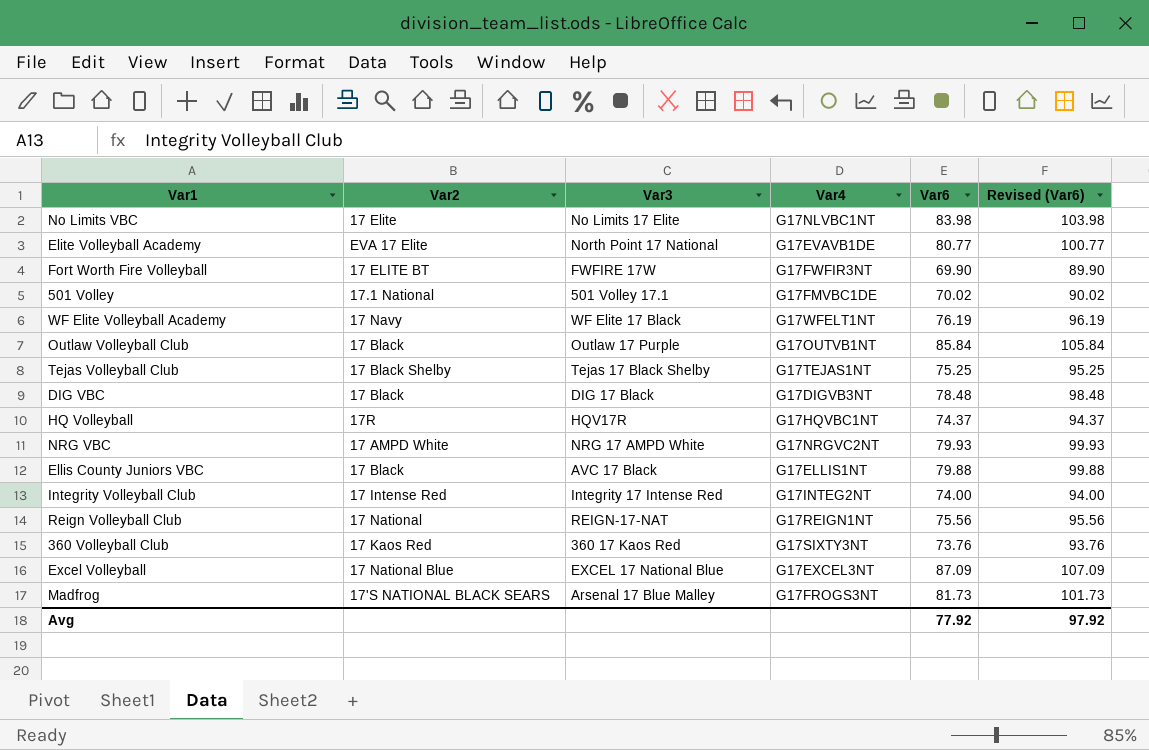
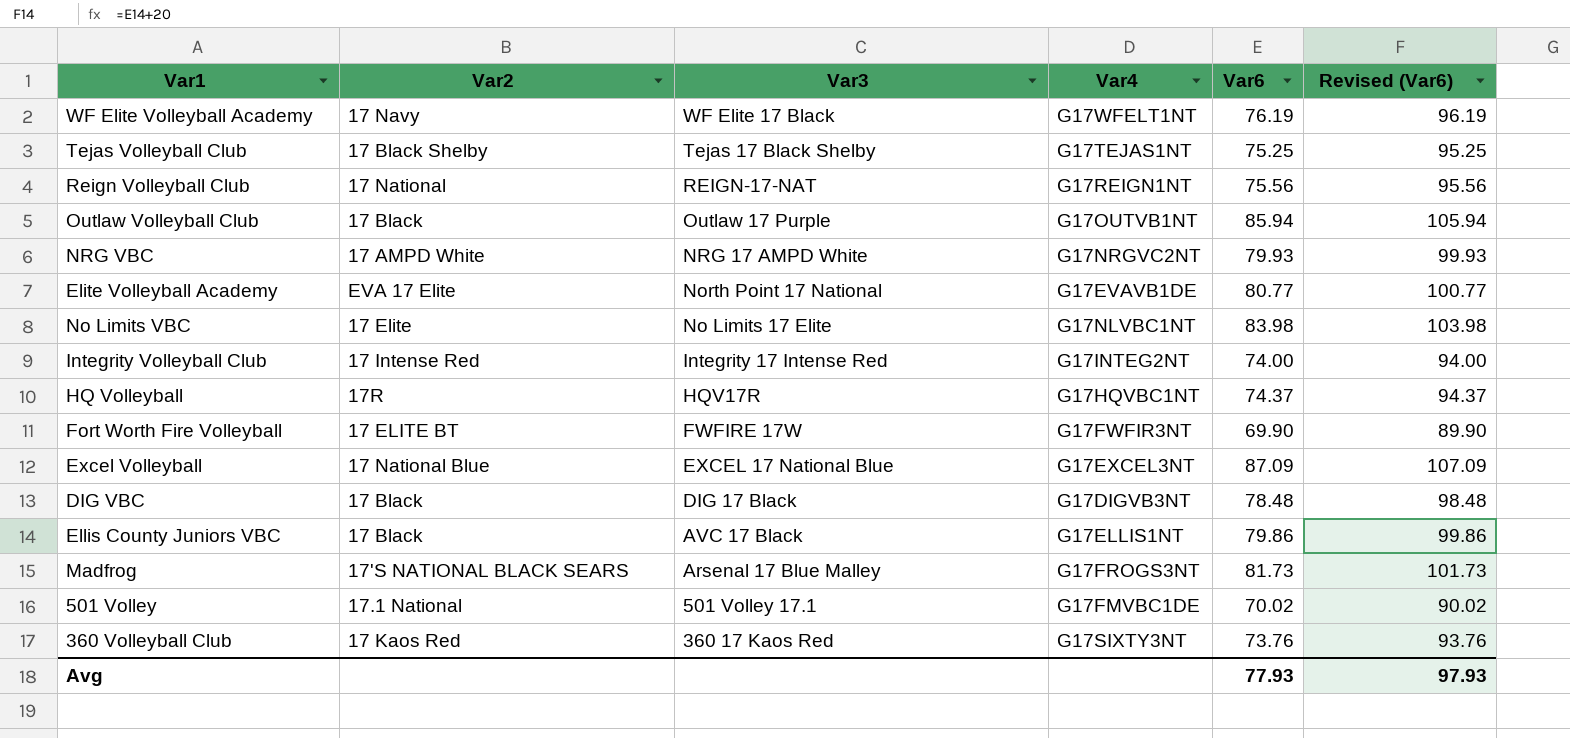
row order: none -> Var3 descending
Outlaw Volleyball Club | Var6: 85.84 -> 85.94
Outlaw Volleyball Club | Revised (Var6): 105.84 -> 105.94
Ellis County Juniors VBC | Var6: 79.88 -> 79.86
Ellis County Juniors VBC | Revised (Var6): 99.88 -> 99.86
Avg | Var6: 77.92 -> 77.93
Avg | Revised (Var6): 97.92 -> 97.93

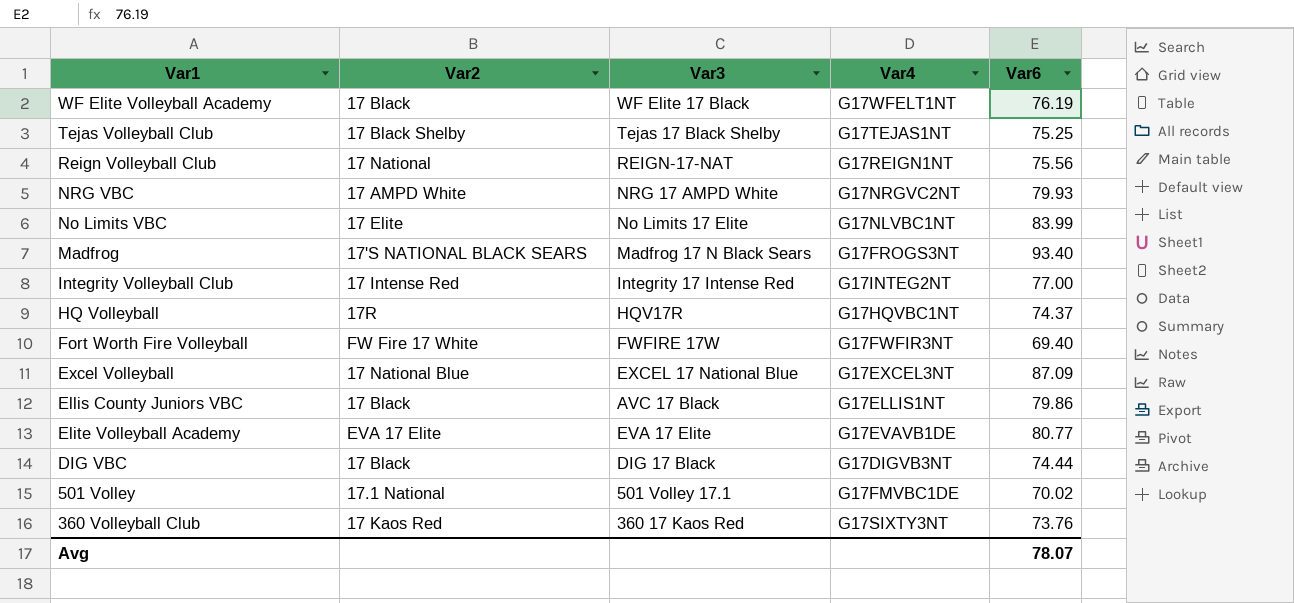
row order: Var3 descending -> Var1 descending
column Revised (Var6) | formula: [Var6] + 20 -> none
row Outlaw Volleyball Club: 17 Black | Outlaw 17 Purple | G17OUTVB1NT | 85.94 | 105.94 -> none
WF Elite Volleyball Academy | Var2: 17 Navy -> 17 Black
No Limits VBC | Var6: 83.98 -> 83.99
Madfrog | Var3: Arsenal 17 Blue Malley -> Madfrog 17 N Black Sears
Madfrog | Var6: 81.73 -> 93.40
Integrity Volleyball Club | Var6: 74.00 -> 77.00
Fort Worth Fire Volleyball | Var2: 17 ELITE BT -> FW Fire 17 White
Fort Worth Fire Volleyball | Var6: 69.90 -> 69.40
Elite Volleyball Academy | Var3: North Point 17 National -> EVA 17 Elite
DIG VBC | Var6: 78.48 -> 74.44
Avg | Var6: 77.93 -> 78.07

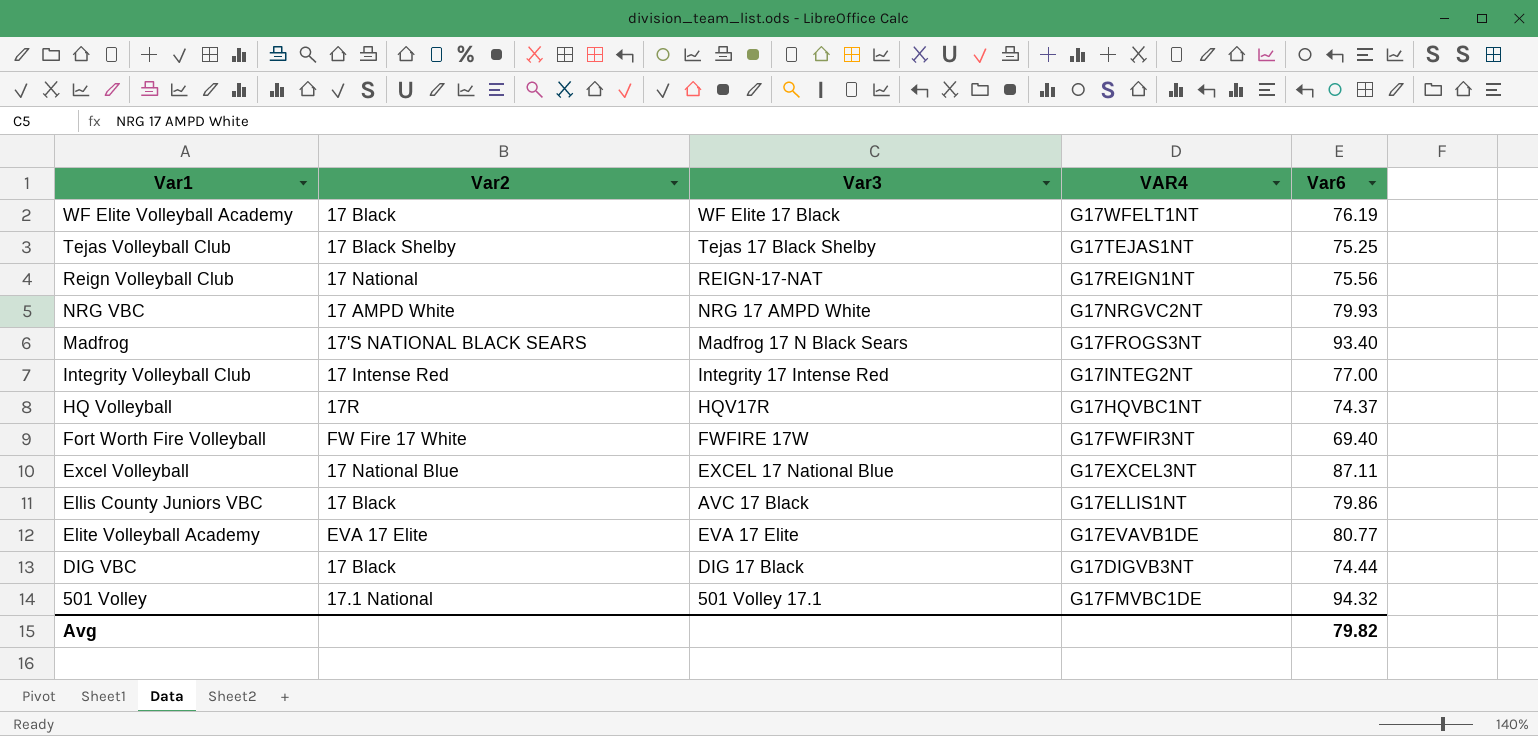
column name: Var4 -> VAR4
row No Limits VBC: 17 Elite | No Limits 17 Elite | G17NLVBC1NT | 83.99 -> none
row 360 Volleyball Club: 17 Kaos Red | 360 17 Kaos Red | G17SIXTY3NT | 73.76 -> none
Excel Volleyball | Var6: 87.09 -> 87.11
501 Volley | Var6: 70.02 -> 94.32
Avg | Var6: 78.07 -> 79.82

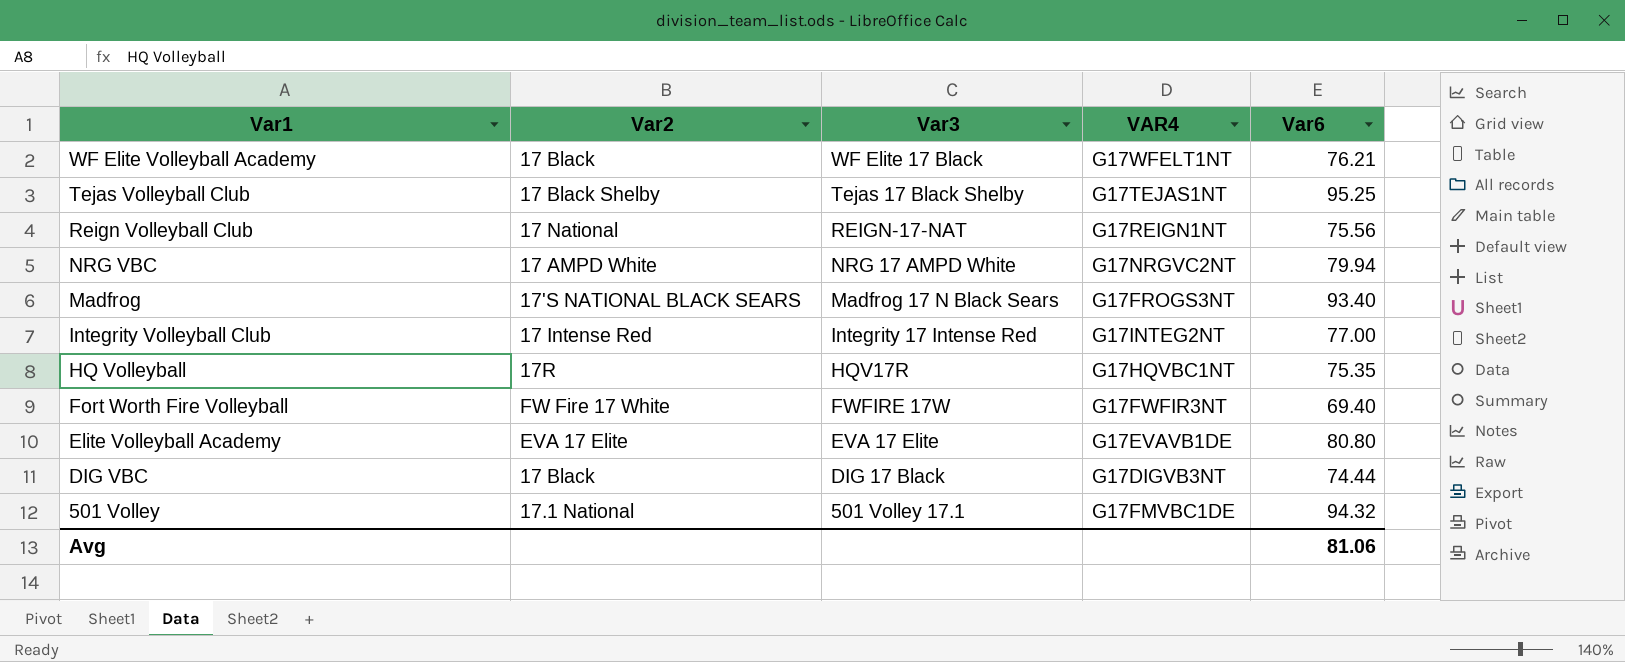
row Excel Volleyball: 17 National Blue | EXCEL 17 National Blue | G17EXCEL3NT | 87.11 -> none
row Ellis County Juniors VBC: 17 Black | AVC 17 Black | G17ELLIS1NT | 79.86 -> none
WF Elite Volleyball Academy | Var6: 76.19 -> 76.21
Tejas Volleyball Club | Var6: 75.25 -> 95.25
NRG VBC | Var6: 79.93 -> 79.94
HQ Volleyball | Var6: 74.37 -> 75.35
Elite Volleyball Academy | Var6: 80.77 -> 80.80
Avg | Var6: 79.82 -> 81.06

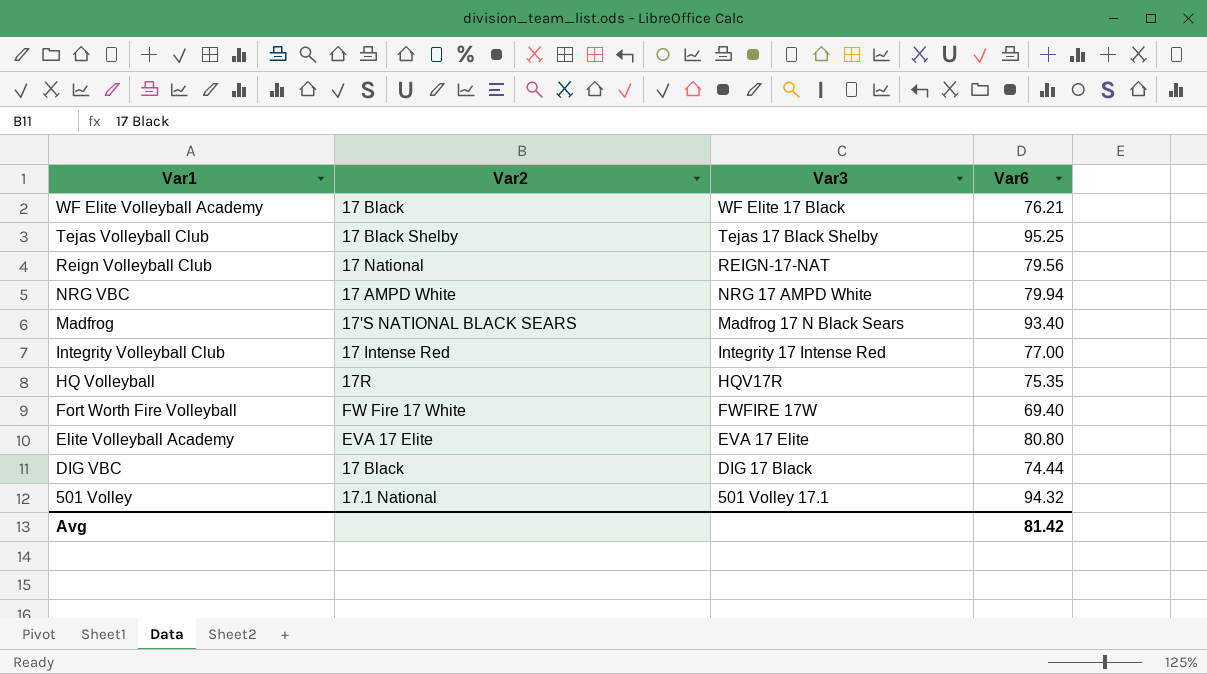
column VAR4 | position: 4 -> none
Reign Volleyball Club | Var6: 75.56 -> 79.56
Avg | Var6: 81.06 -> 81.42

